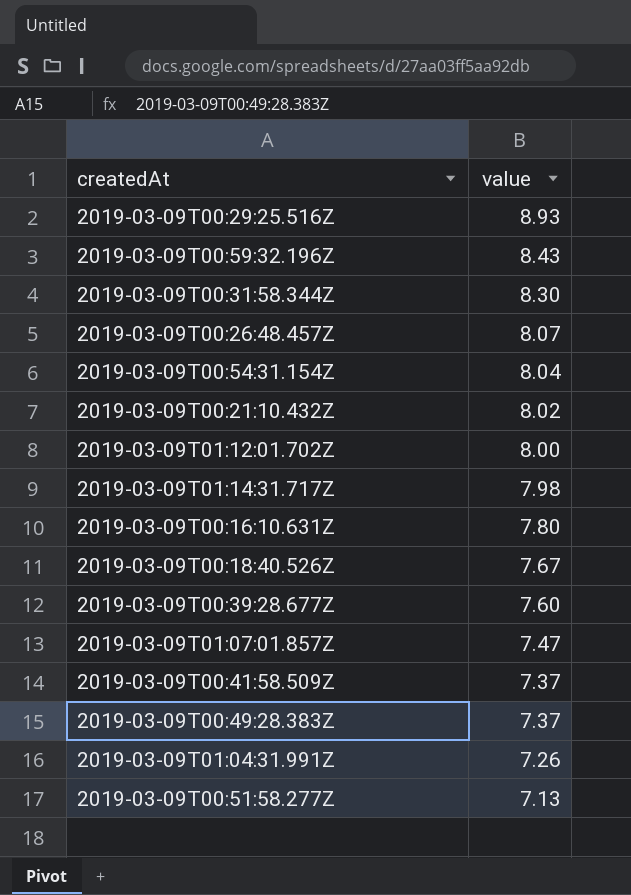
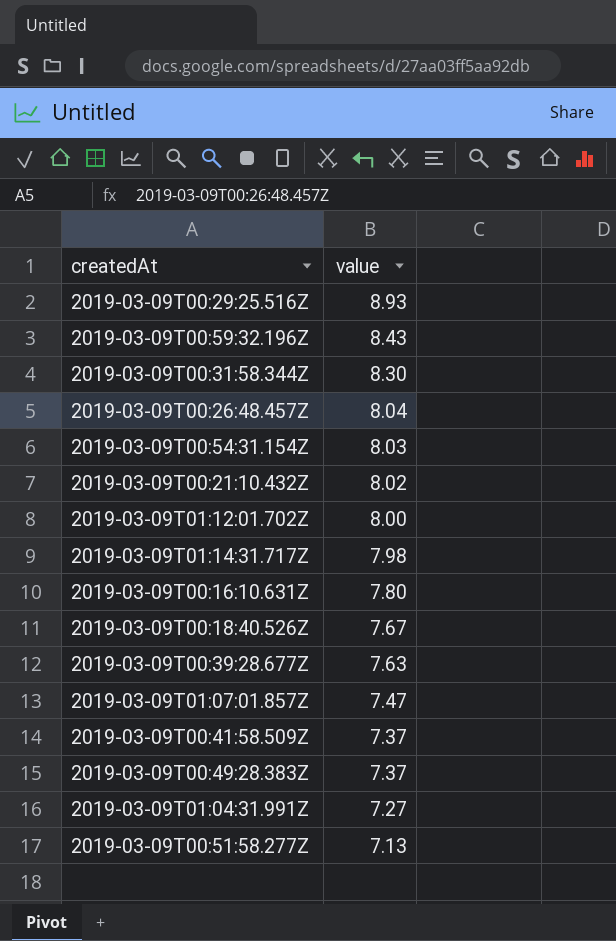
2019-03-09T00:26:48.457Z | value: 8.07 -> 8.04
2019-03-09T00:54:31.154Z | value: 8.04 -> 8.03
2019-03-09T00:39:28.677Z | value: 7.60 -> 7.63
2019-03-09T01:04:31.991Z | value: 7.26 -> 7.27

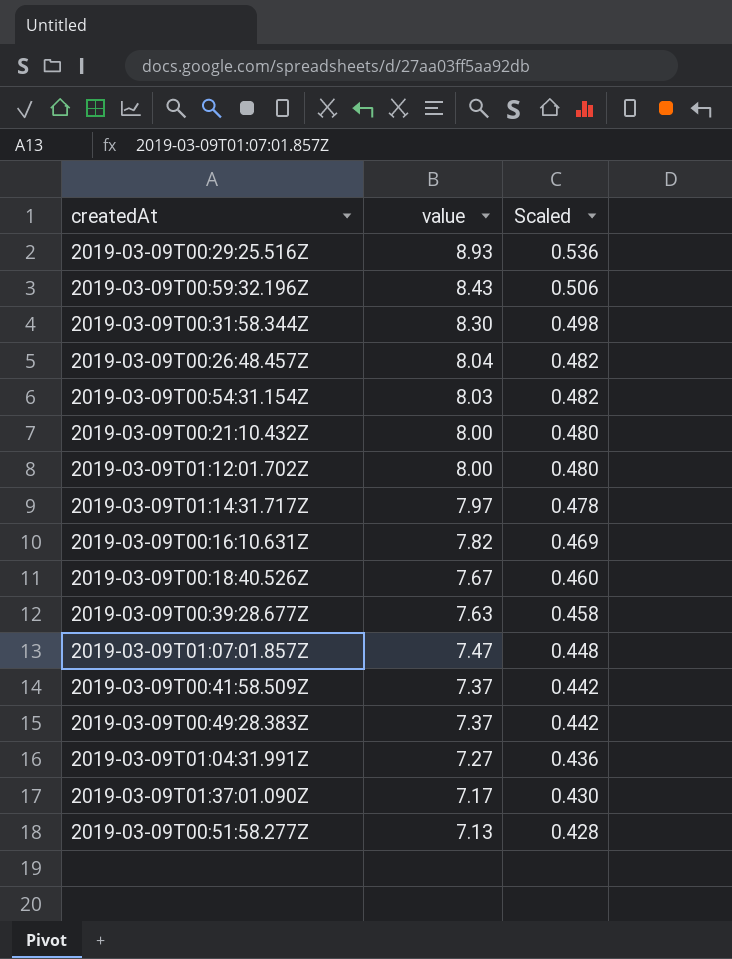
column Scaled | formula: none -> [value] * 0.06
2019-03-09T00:21:10.432Z | value: 8.02 -> 8.00
2019-03-09T01:14:31.717Z | value: 7.98 -> 7.97
2019-03-09T00:16:10.631Z | value: 7.80 -> 7.82
row 2019-03-09T01:37:01.090Z: none -> 7.17 | 0.430

